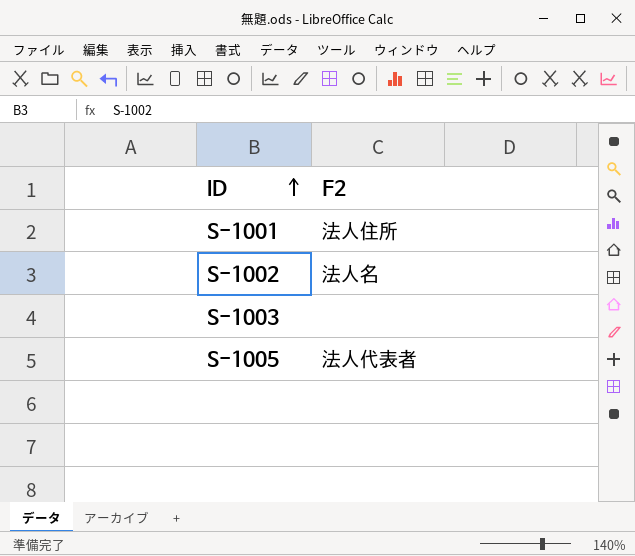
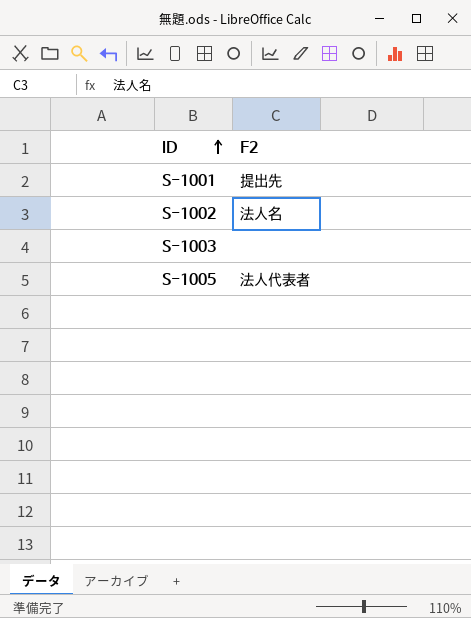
S-1001 | F2: 法人住所 -> 提出先

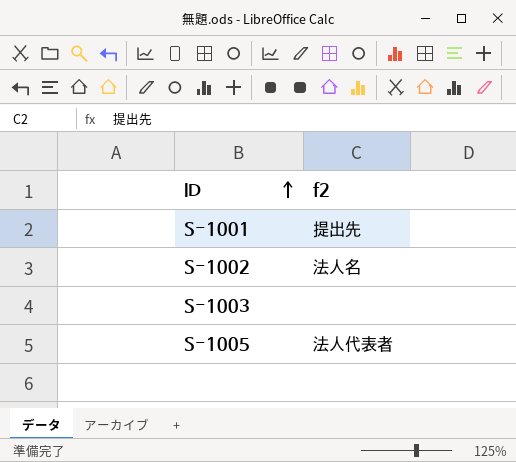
column name: F2 -> f2

